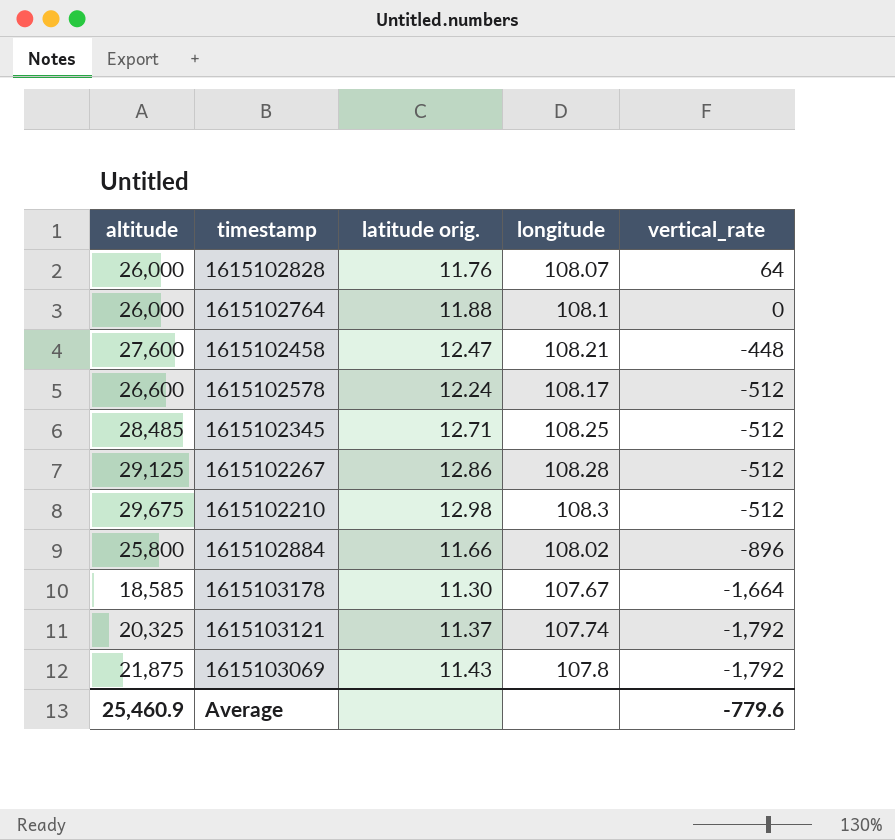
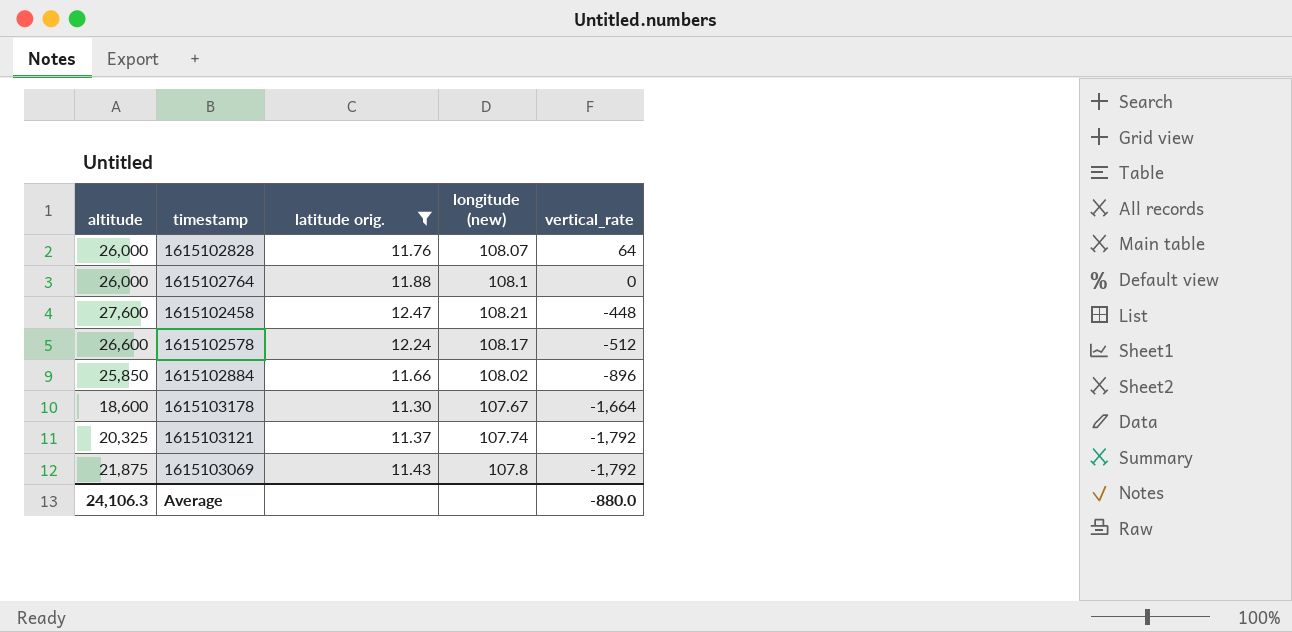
filter: none -> latitude orig. <= 12.47
column name: longitude -> longitude (new)
1615102884 | altitude: 25,800 -> 25,850
1615103178 | altitude: 18,585 -> 18,600
Average | altitude: 25,460.9 -> 24,106.3
Average | vertical_rate: -779.6 -> -880.0

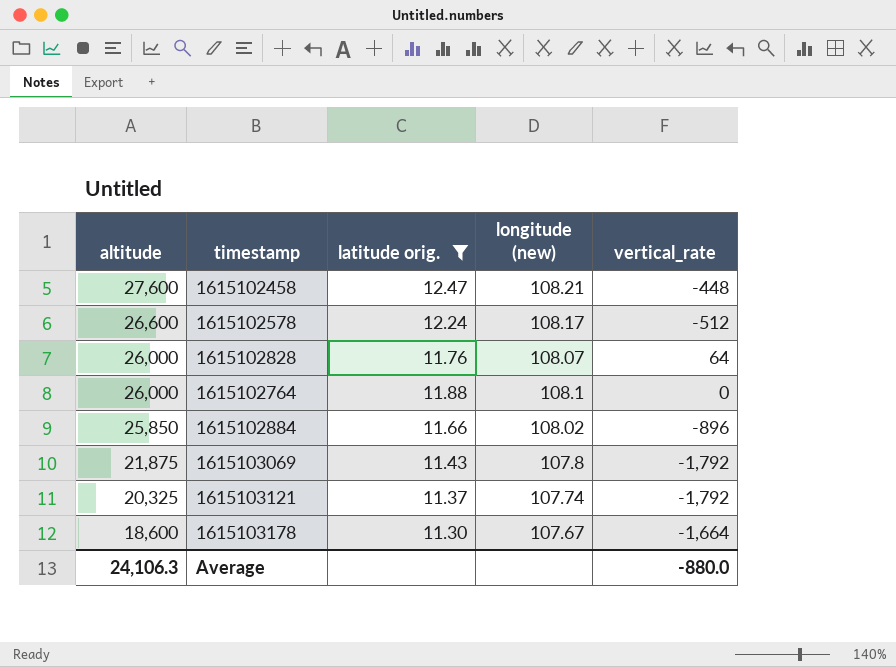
row order: vertical_rate descending -> altitude descending

